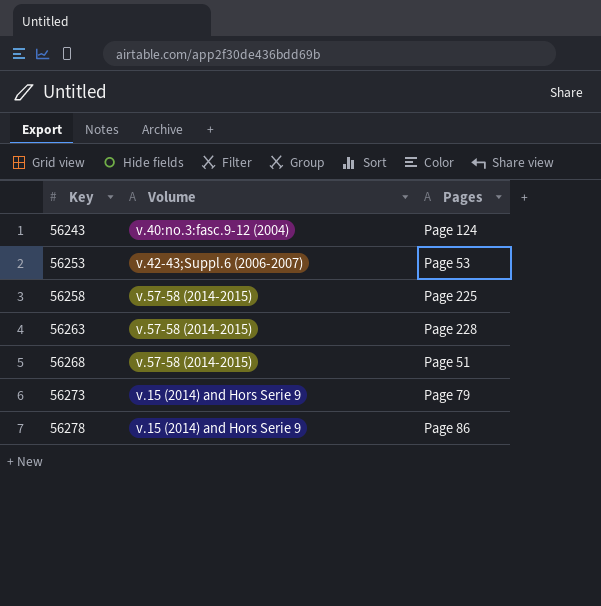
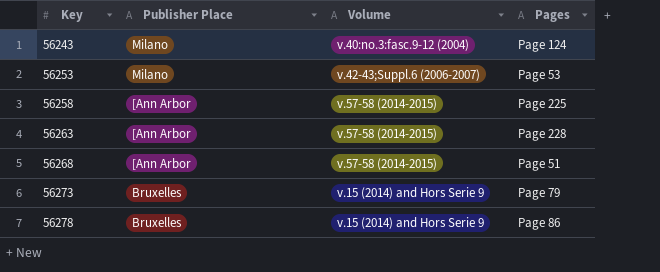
column Publisher Place | position: none -> 2

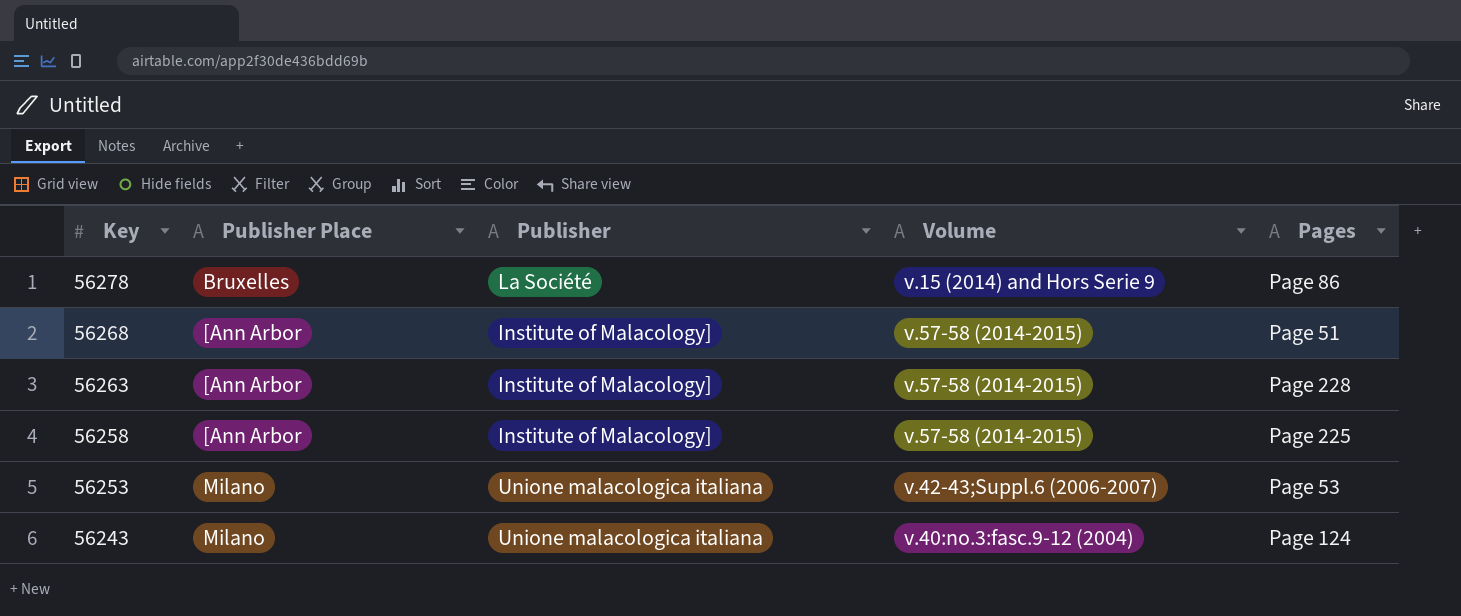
row order: Key ascending -> Key descending
column Publisher | position: none -> 3
row 56273: Bruxelles | v.15 (2014) and Hors Serie 9 | Page 79 -> none

